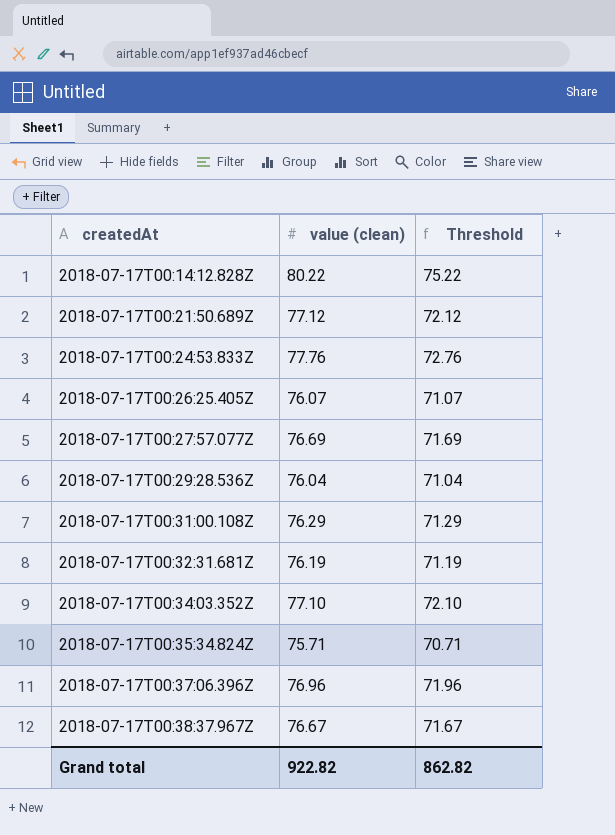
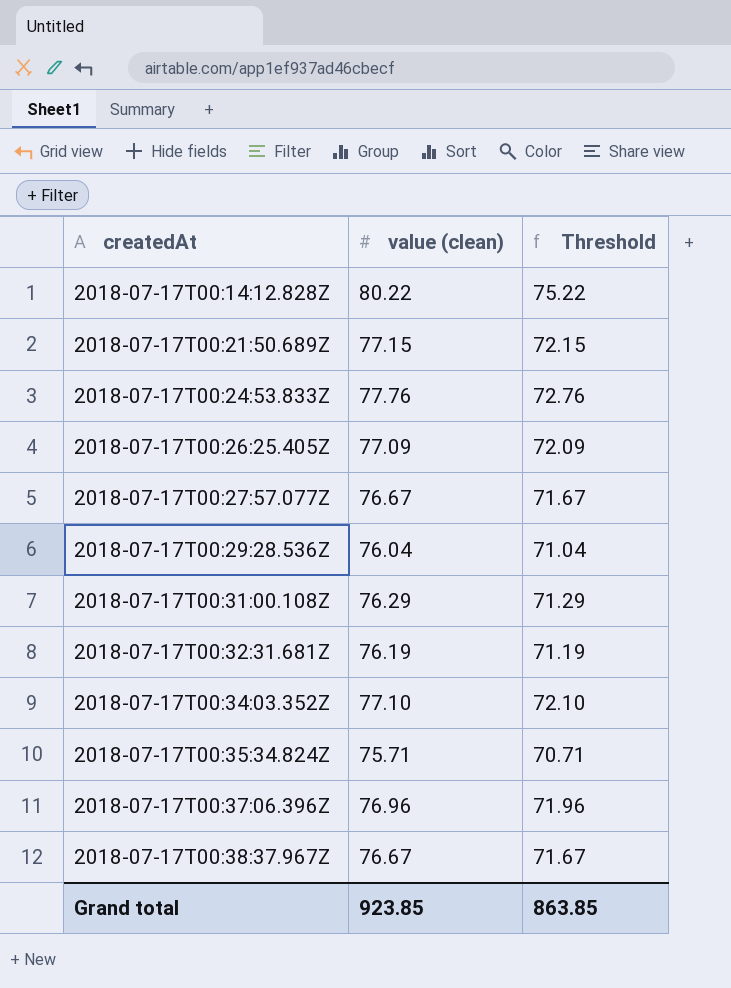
2018-07-17T00:21:50.689Z | value (clean): 77.12 -> 77.15
2018-07-17T00:21:50.689Z | Threshold: 72.12 -> 72.15
2018-07-17T00:26:25.405Z | value (clean): 76.07 -> 77.09
2018-07-17T00:26:25.405Z | Threshold: 71.07 -> 72.09
2018-07-17T00:27:57.077Z | value (clean): 76.69 -> 76.67
2018-07-17T00:27:57.077Z | Threshold: 71.69 -> 71.67
Grand total | value (clean): 922.82 -> 923.85
Grand total | Threshold: 862.82 -> 863.85

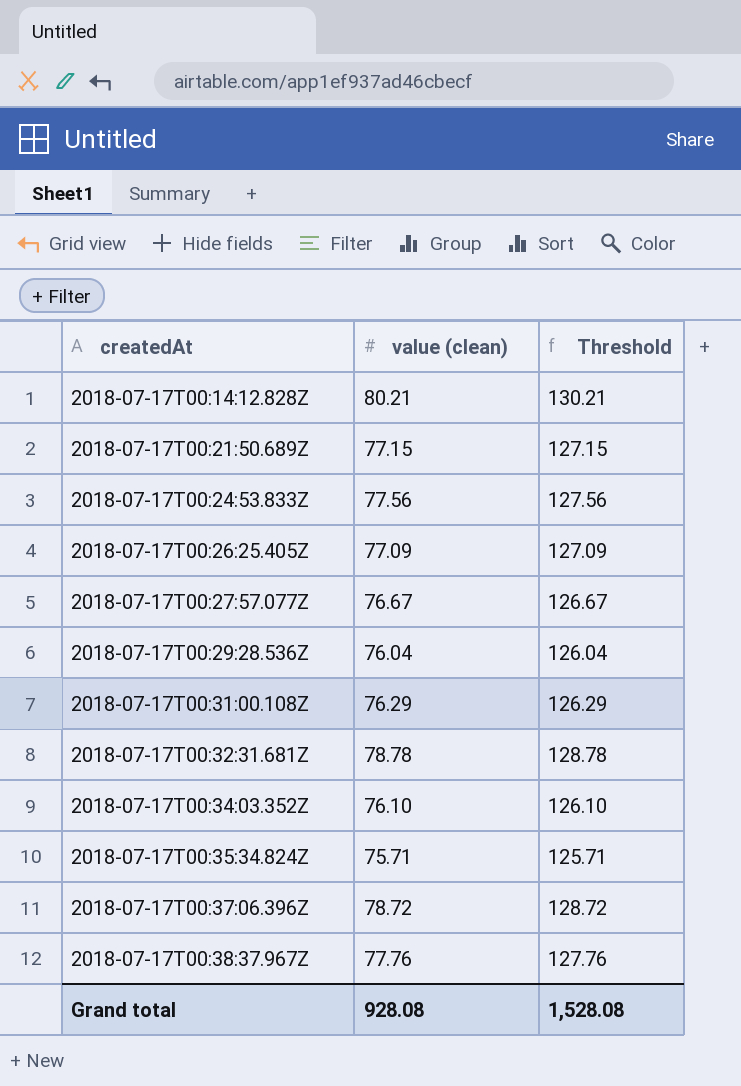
column Threshold | formula: [value (clean)] - 5 -> [value (clean)] + 50
2018-07-17T00:14:12.828Z | value (clean): 80.22 -> 80.21
2018-07-17T00:24:53.833Z | value (clean): 77.76 -> 77.56
2018-07-17T00:32:31.681Z | value (clean): 76.19 -> 78.78
2018-07-17T00:34:03.352Z | value (clean): 77.10 -> 76.10
2018-07-17T00:37:06.396Z | value (clean): 76.96 -> 78.72
2018-07-17T00:38:37.967Z | value (clean): 76.67 -> 77.76
Grand total | value (clean): 923.85 -> 928.08
Grand total | Threshold: 863.85 -> 1,528.08

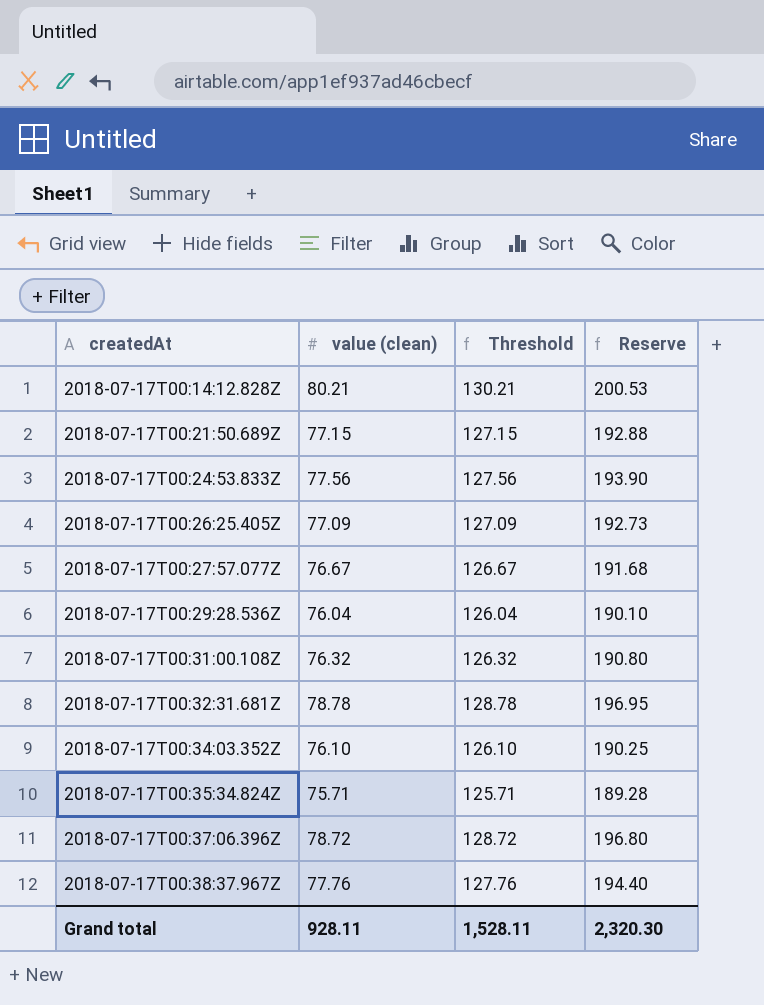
column Reserve | formula: none -> [value (clean)] * 2.5
2018-07-17T00:31:00.108Z | value (clean): 76.29 -> 76.32
2018-07-17T00:31:00.108Z | Threshold: 126.29 -> 126.32
Grand total | value (clean): 928.08 -> 928.11
Grand total | Threshold: 1,528.08 -> 1,528.11

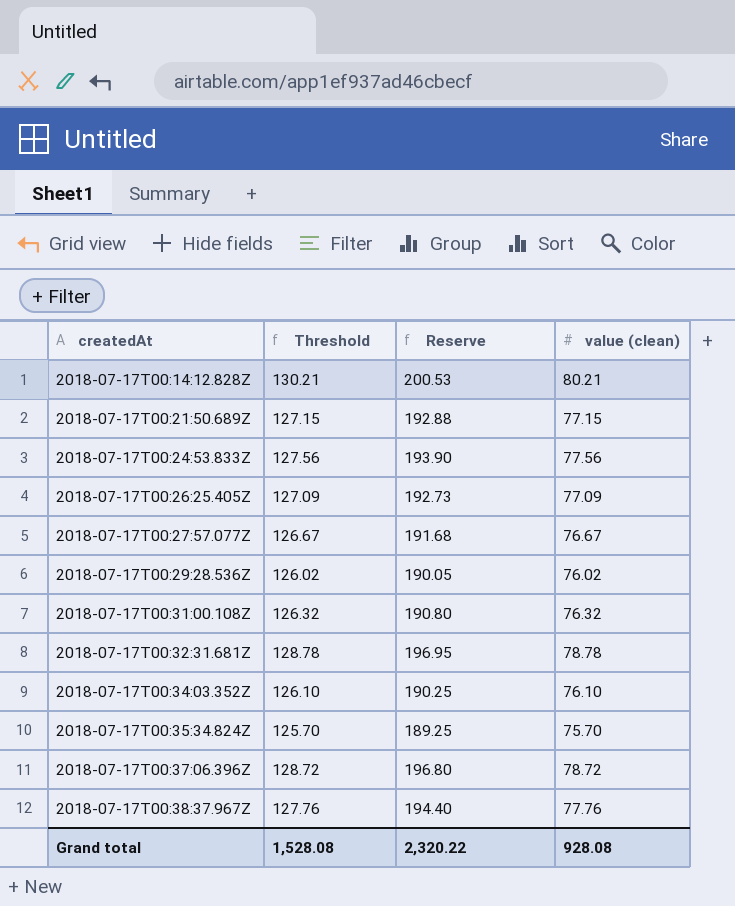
column value (clean) | position: 2 -> 4
2018-07-17T00:29:28.536Z | Threshold: 126.04 -> 126.02
2018-07-17T00:29:28.536Z | Reserve: 190.10 -> 190.05
2018-07-17T00:29:28.536Z | value (clean): 76.04 -> 76.02
2018-07-17T00:35:34.824Z | Threshold: 125.71 -> 125.70
2018-07-17T00:35:34.824Z | Reserve: 189.28 -> 189.25
2018-07-17T00:35:34.824Z | value (clean): 75.71 -> 75.70
Grand total | Threshold: 1,528.11 -> 1,528.08
Grand total | Reserve: 2,320.30 -> 2,320.22
Grand total | value (clean): 928.11 -> 928.08

